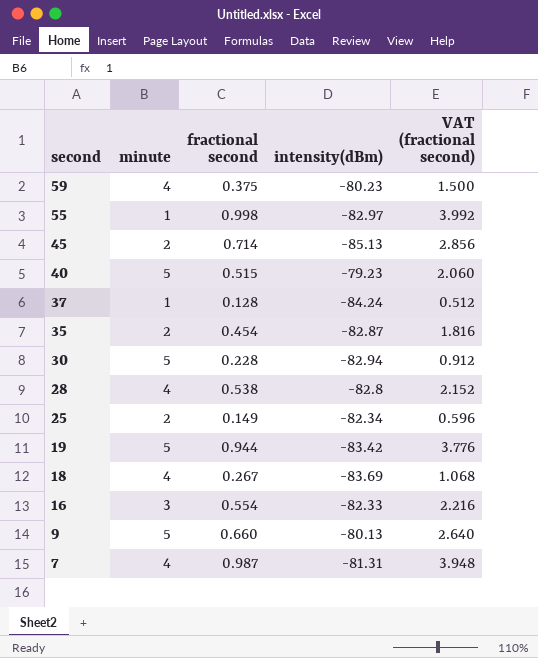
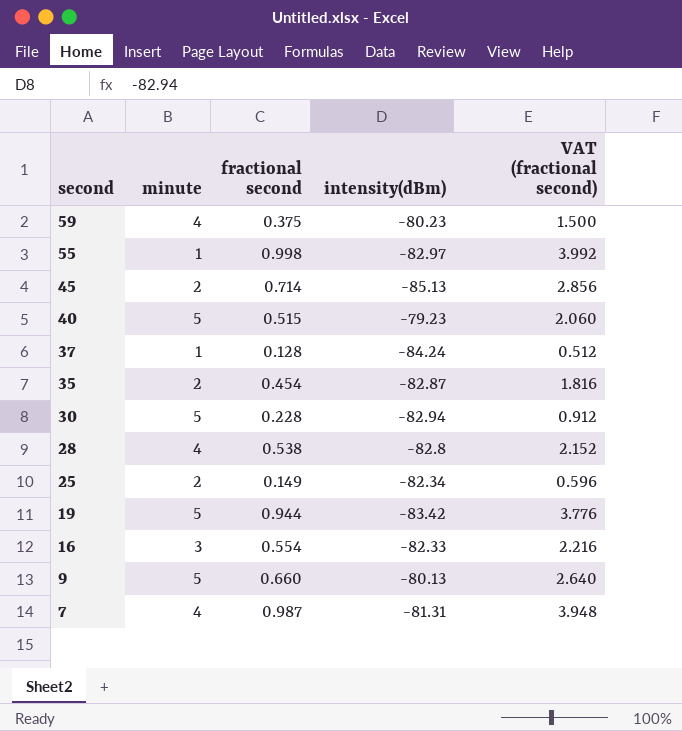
row 18: 4 | 0.267 | -83.69 | 1.068 -> none

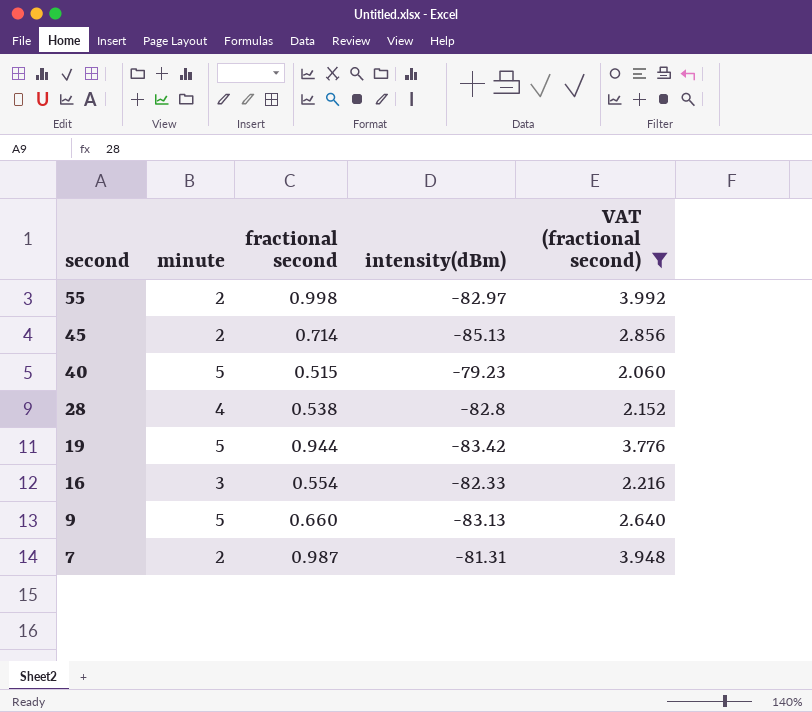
filter: none -> VAT (fractional second) >= 2.060
55 | minute: 1 -> 2
9 | intensity(dBm): -80.13 -> -83.13
7 | minute: 4 -> 2

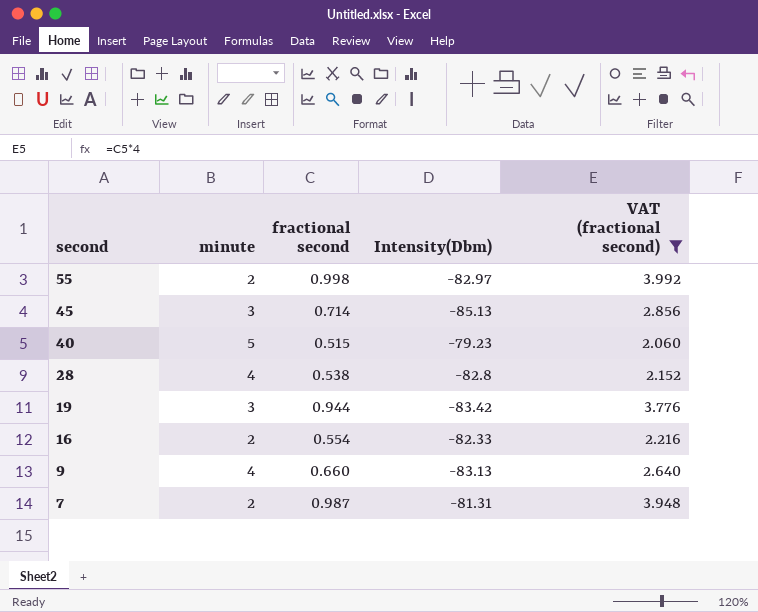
column name: intensity(dBm) -> Intensity(Dbm)
45 | minute: 2 -> 3
19 | minute: 5 -> 3
16 | minute: 3 -> 2
9 | minute: 5 -> 4

